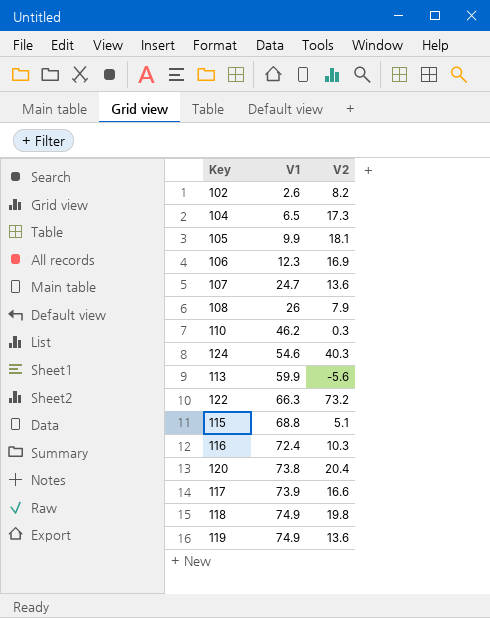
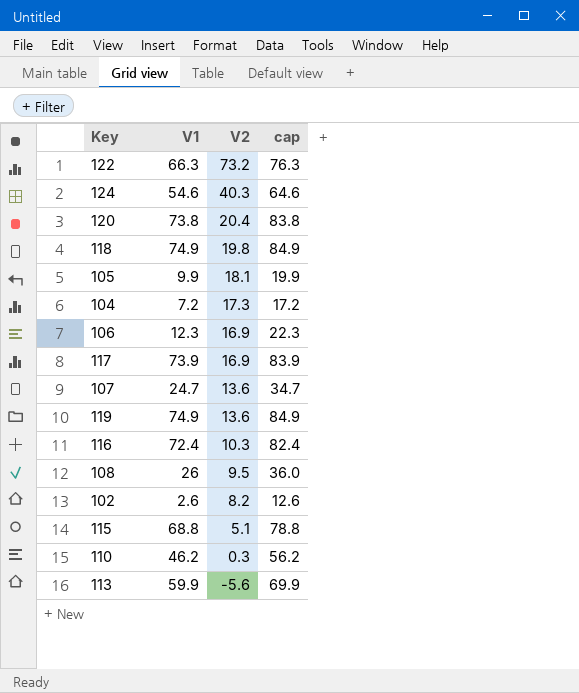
row order: V1 ascending -> V2 descending
column cap | formula: none -> [V1] + 10
104 | V1: 6.5 -> 7.2
117 | V2: 16.6 -> 16.9
108 | V2: 7.9 -> 9.5

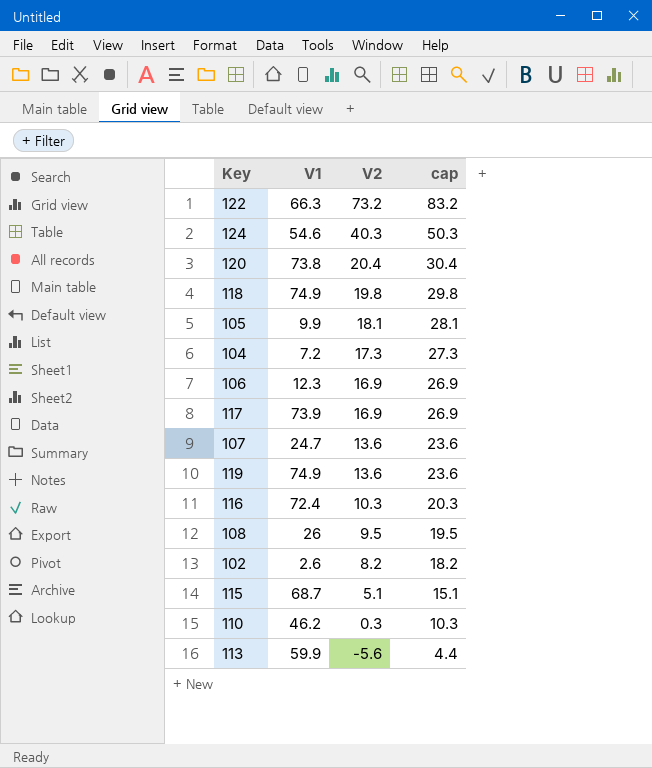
column cap | formula: [V1] + 10 -> [V2] + 10
115 | V1: 68.8 -> 68.7

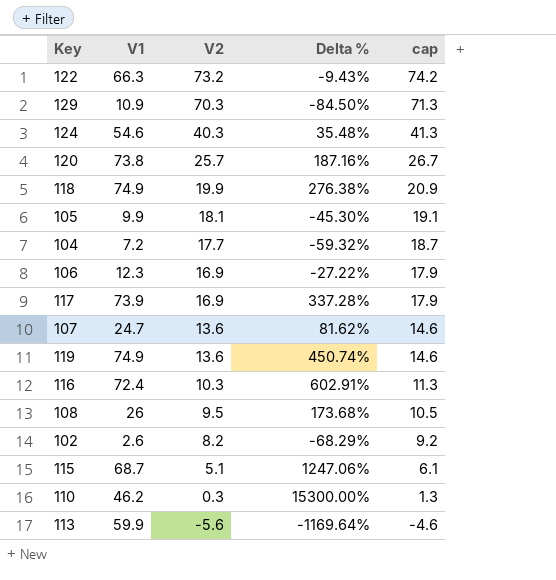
column Delta % | formula: none -> ([V1] - [V2]) / [V2]
column cap | formula: [V2] + 10 -> [V2] + 1
row 129: none -> 10.9 | 70.3 | -84.50% | 71.3
120 | V2: 20.4 -> 25.7
118 | V2: 19.8 -> 19.9
104 | V2: 17.3 -> 17.7

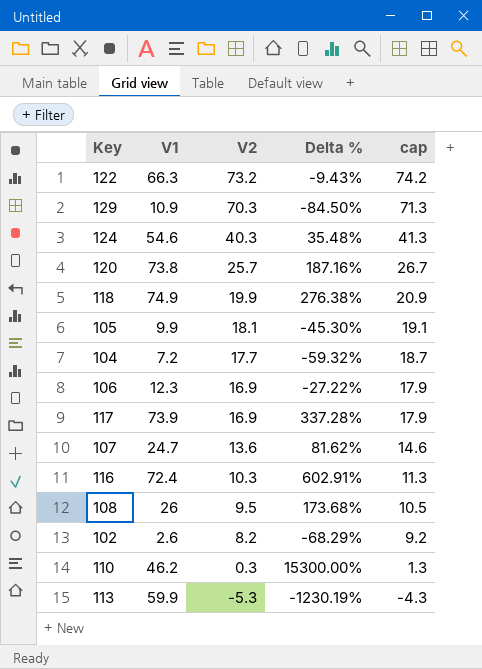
row 119: 74.9 | 13.6 | 450.74% | 14.6 -> none
row 115: 68.7 | 5.1 | 1247.06% | 6.1 -> none
113 | V2: -5.6 -> -5.3
113 | Delta %: -1169.64% -> -1230.19%
113 | cap: -4.6 -> -4.3

